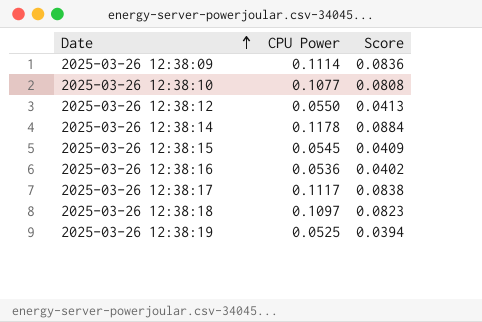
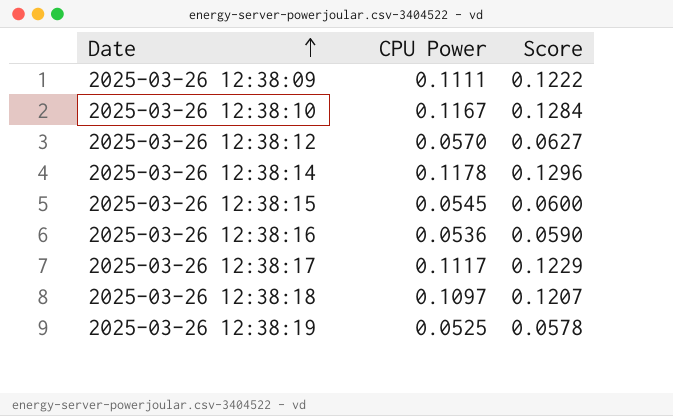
column Score | formula: [CPU Power] * 0.75 -> [CPU Power] * 1.1
2025-03-26 12:38:09 | CPU Power: 0.1114 -> 0.1111
2025-03-26 12:38:10 | CPU Power: 0.1077 -> 0.1167
2025-03-26 12:38:12 | CPU Power: 0.0550 -> 0.0570

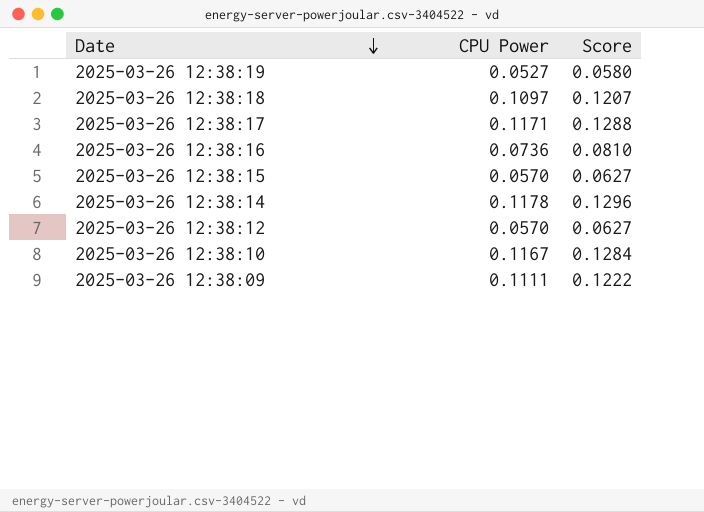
row order: Date ascending -> Date descending
2025-03-26 12:38:19 | CPU Power: 0.0525 -> 0.0527
2025-03-26 12:38:19 | Score: 0.0578 -> 0.0580
2025-03-26 12:38:17 | CPU Power: 0.1117 -> 0.1171
2025-03-26 12:38:17 | Score: 0.1229 -> 0.1288
2025-03-26 12:38:16 | CPU Power: 0.0536 -> 0.0736
2025-03-26 12:38:16 | Score: 0.0590 -> 0.0810
2025-03-26 12:38:15 | CPU Power: 0.0545 -> 0.0570
2025-03-26 12:38:15 | Score: 0.0600 -> 0.0627

